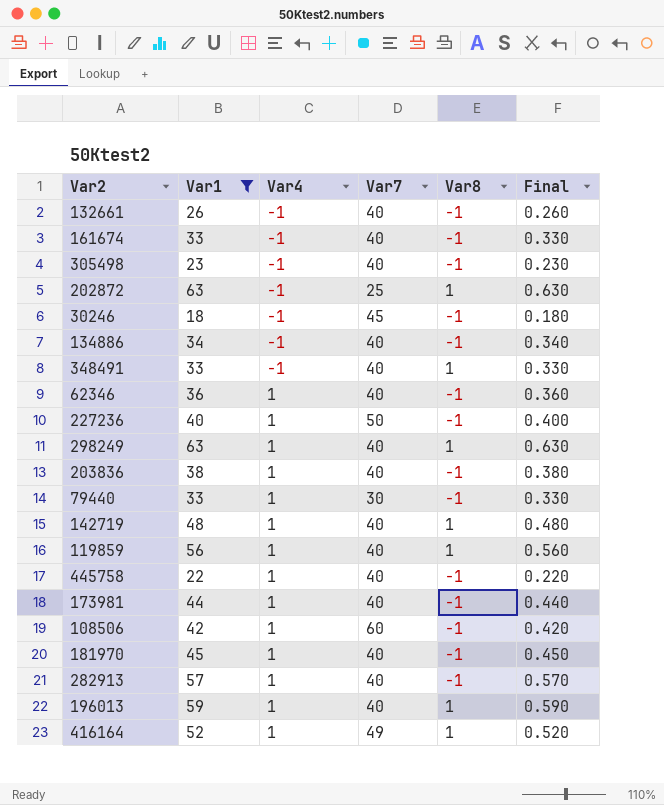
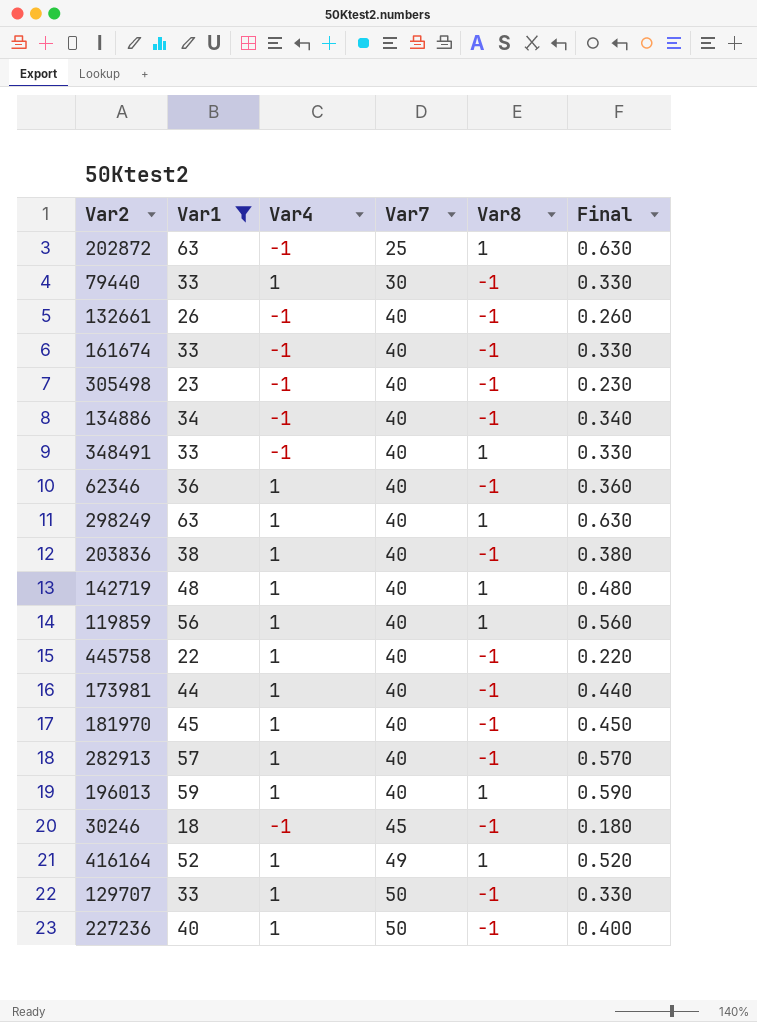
row order: Var4 ascending -> Var7 ascending
row 108506: 42 | 1 | 60 | -1 | 0.420 -> none
row 129707: none -> 33 | 1 | 50 | -1 | 0.330

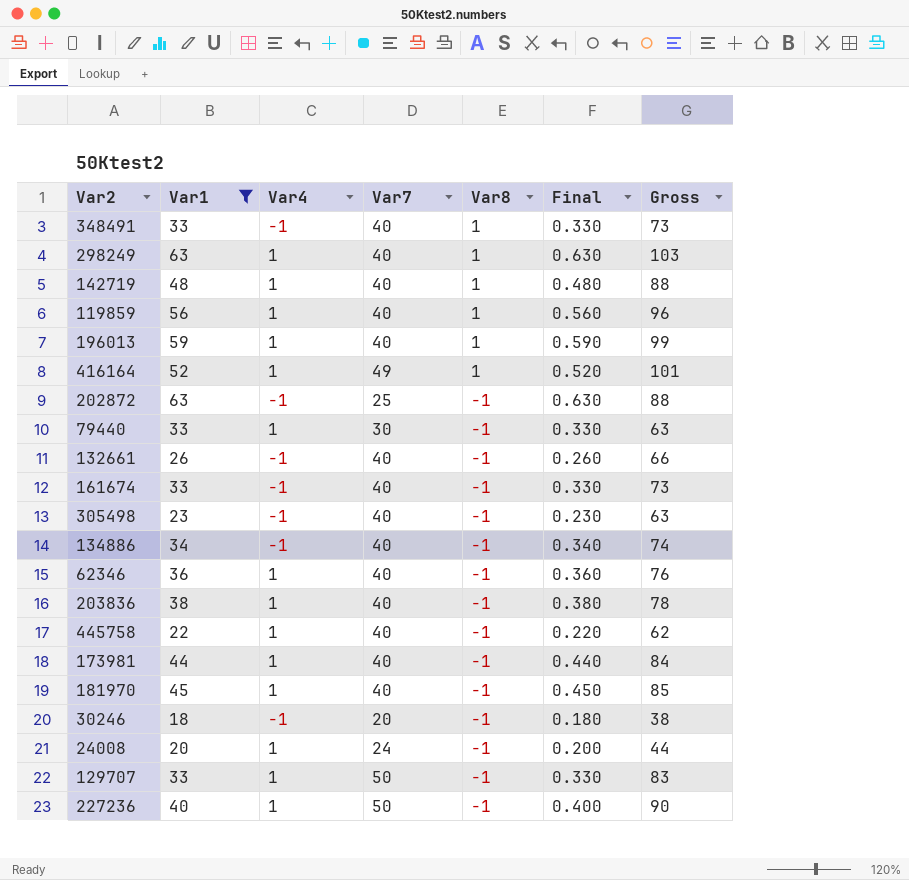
row order: Var7 ascending -> Var8 descending
column Gross | formula: none -> [Var1] + [Var7]
row 282913: 57 | 1 | 40 | -1 | 0.570 -> none
202872 | Var8: 1 -> -1
30246 | Var7: 45 -> 20
row 24008: none -> 20 | 1 | 24 | -1 | 0.200 | 44

